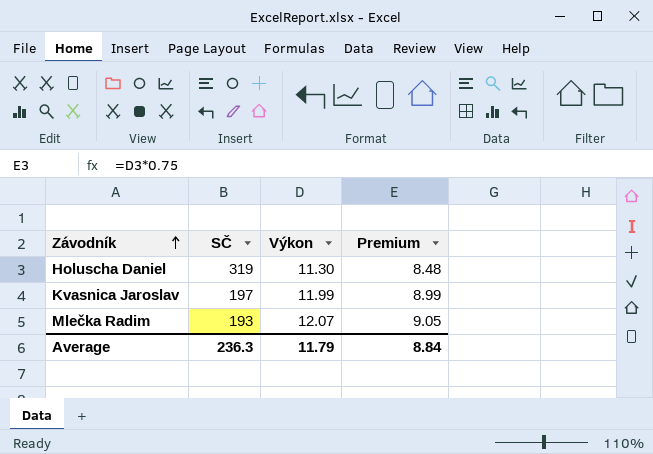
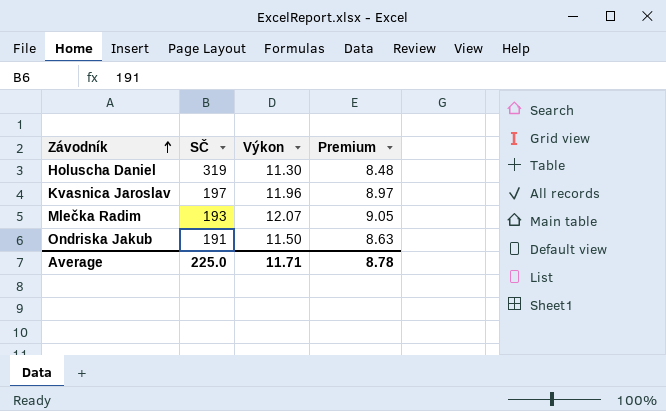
Kvasnica Jaroslav | Výkon: 11.99 -> 11.96
Kvasnica Jaroslav | Premium: 8.99 -> 8.97
row Ondriska Jakub: none -> 191 | 11.50 | 8.63
Average | SČ: 236.3 -> 225.0
Average | Výkon: 11.79 -> 11.71
Average | Premium: 8.84 -> 8.78

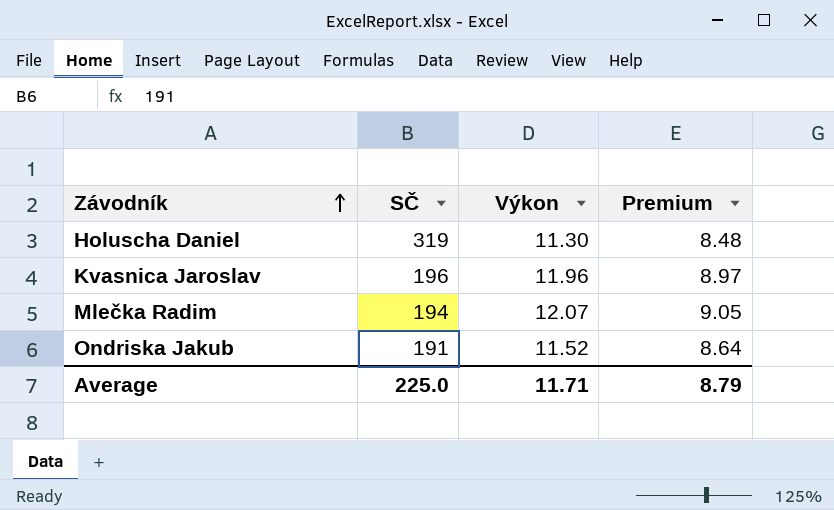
Kvasnica Jaroslav | SČ: 197 -> 196
Mlečka Radim | SČ: 193 -> 194
Ondriska Jakub | Výkon: 11.50 -> 11.52
Ondriska Jakub | Premium: 8.63 -> 8.64
Average | Premium: 8.78 -> 8.79

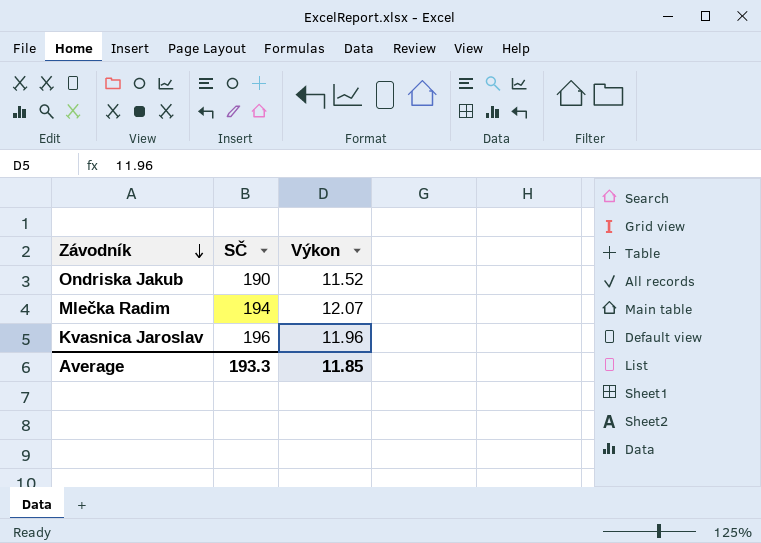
row order: Závodník ascending -> Závodník descending
column Premium | formula: [Výkon] * 0.75 -> none
row Holuscha Daniel: 319 | 11.30 | 8.48 -> none
Ondriska Jakub | SČ: 191 -> 190
Average | SČ: 225.0 -> 193.3
Average | Výkon: 11.71 -> 11.85

